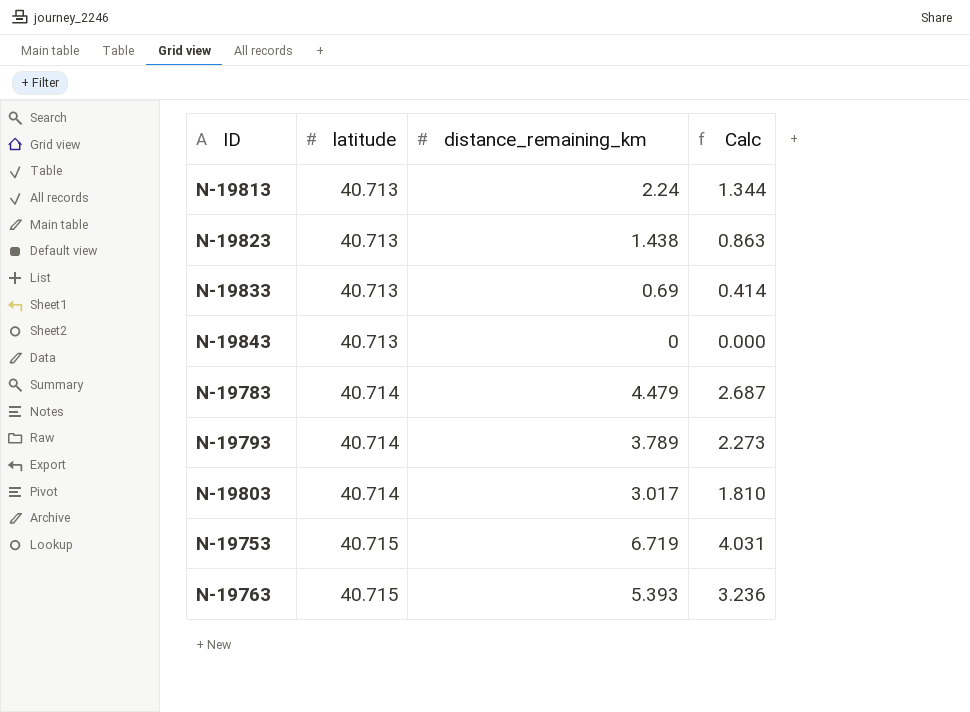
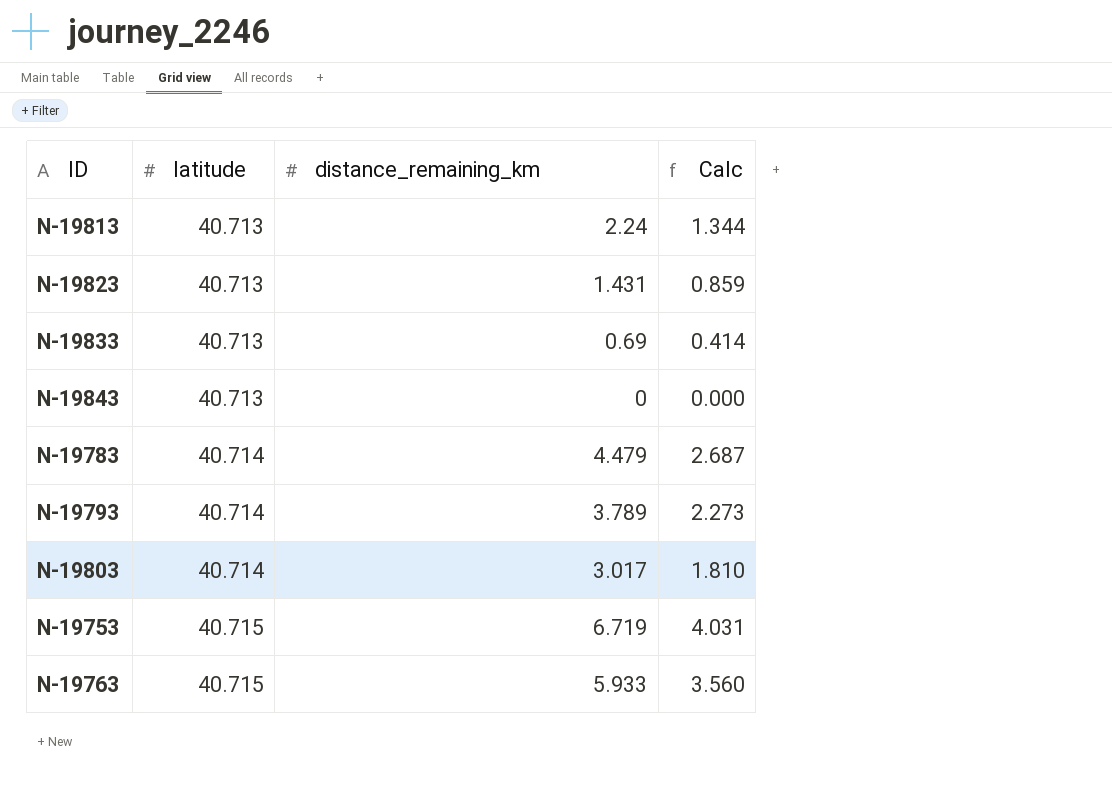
N-19823 | distance_remaining_km: 1.438 -> 1.431
N-19823 | Calc: 0.863 -> 0.859
N-19763 | distance_remaining_km: 5.393 -> 5.933
N-19763 | Calc: 3.236 -> 3.560

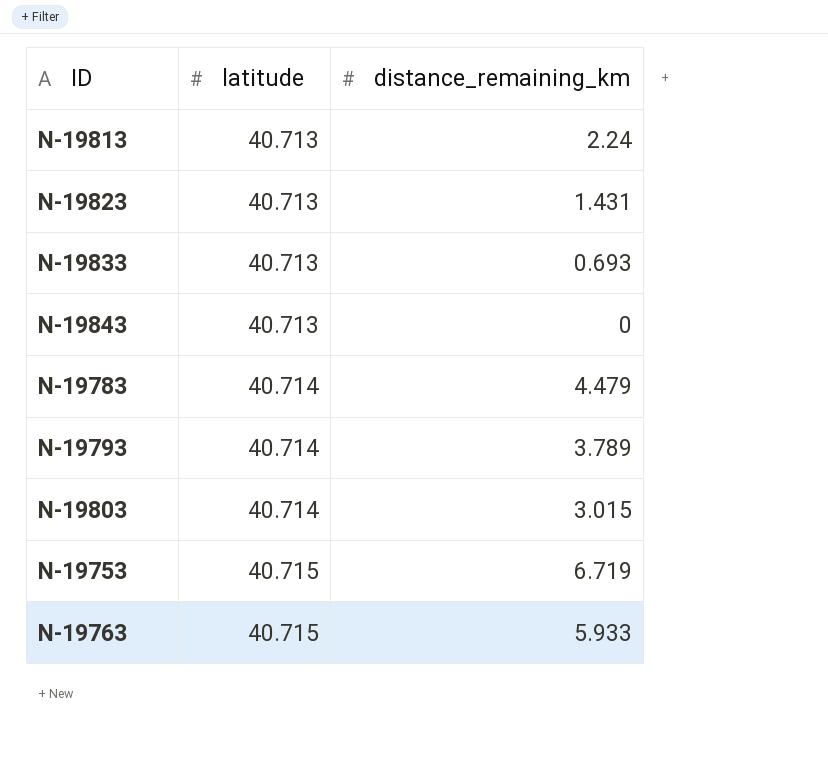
column Calc | formula: [distance_remaining_km] * 0.6 -> none
N-19833 | distance_remaining_km: 0.69 -> 0.693
N-19803 | distance_remaining_km: 3.017 -> 3.015

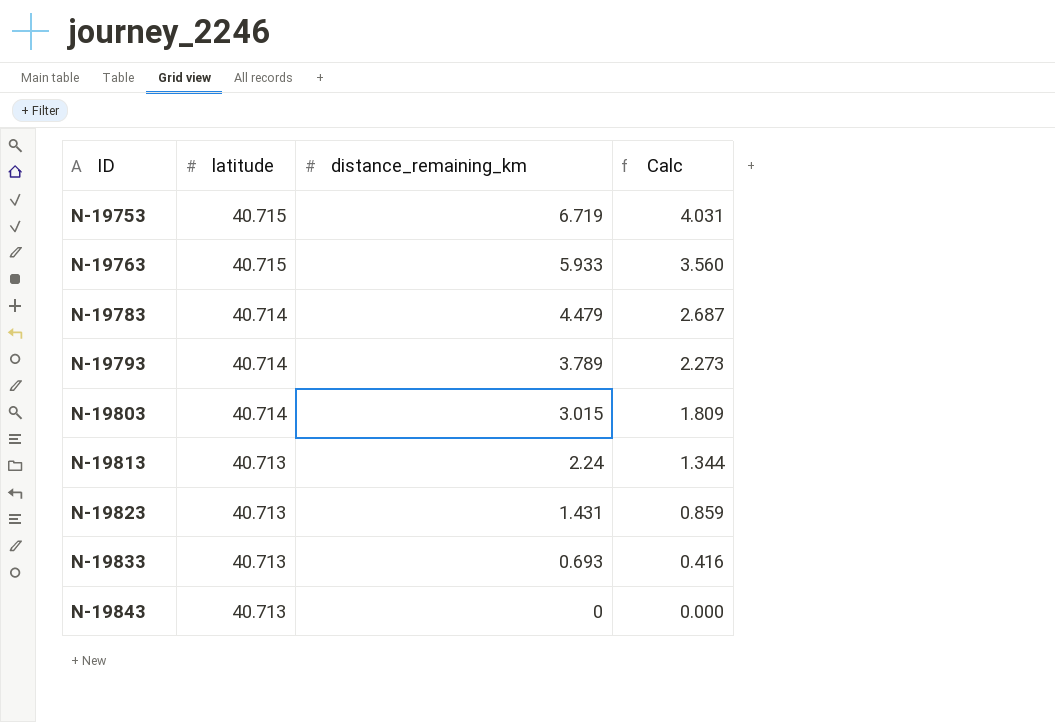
row order: latitude ascending -> ID ascending
column Calc | formula: none -> [distance_remaining_km] * 0.6

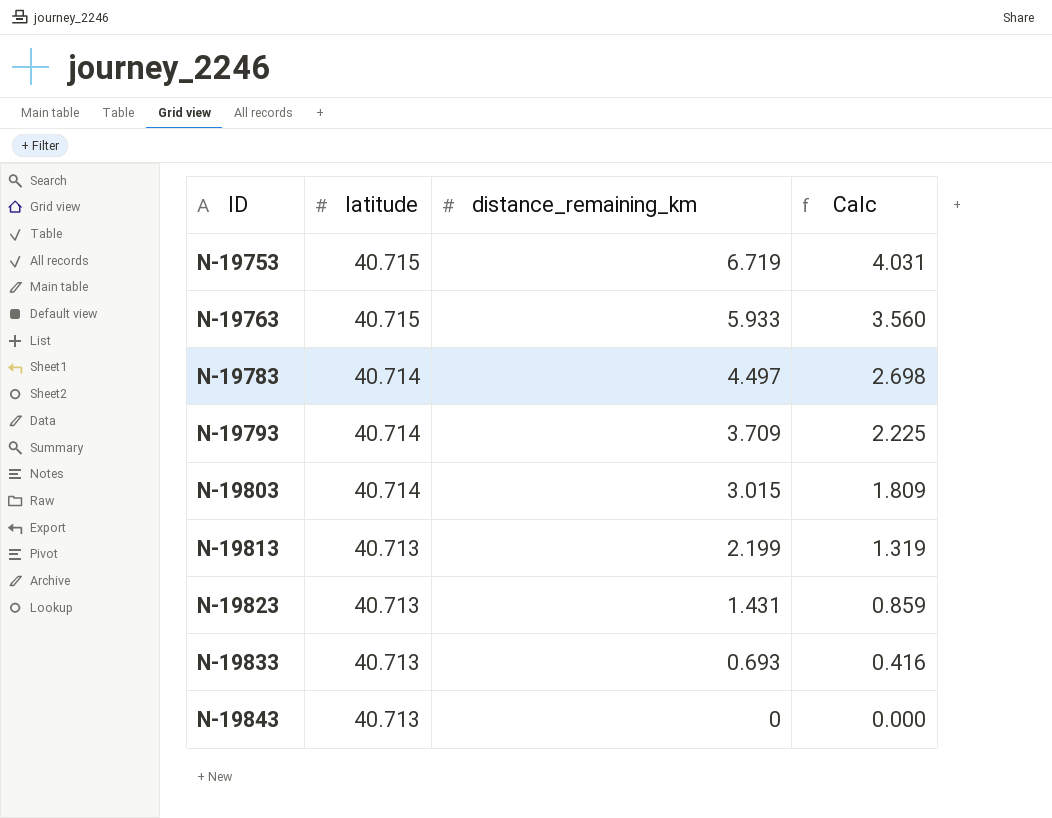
N-19783 | distance_remaining_km: 4.479 -> 4.497
N-19783 | Calc: 2.687 -> 2.698
N-19793 | distance_remaining_km: 3.789 -> 3.709
N-19793 | Calc: 2.273 -> 2.225
N-19813 | distance_remaining_km: 2.24 -> 2.199
N-19813 | Calc: 1.344 -> 1.319

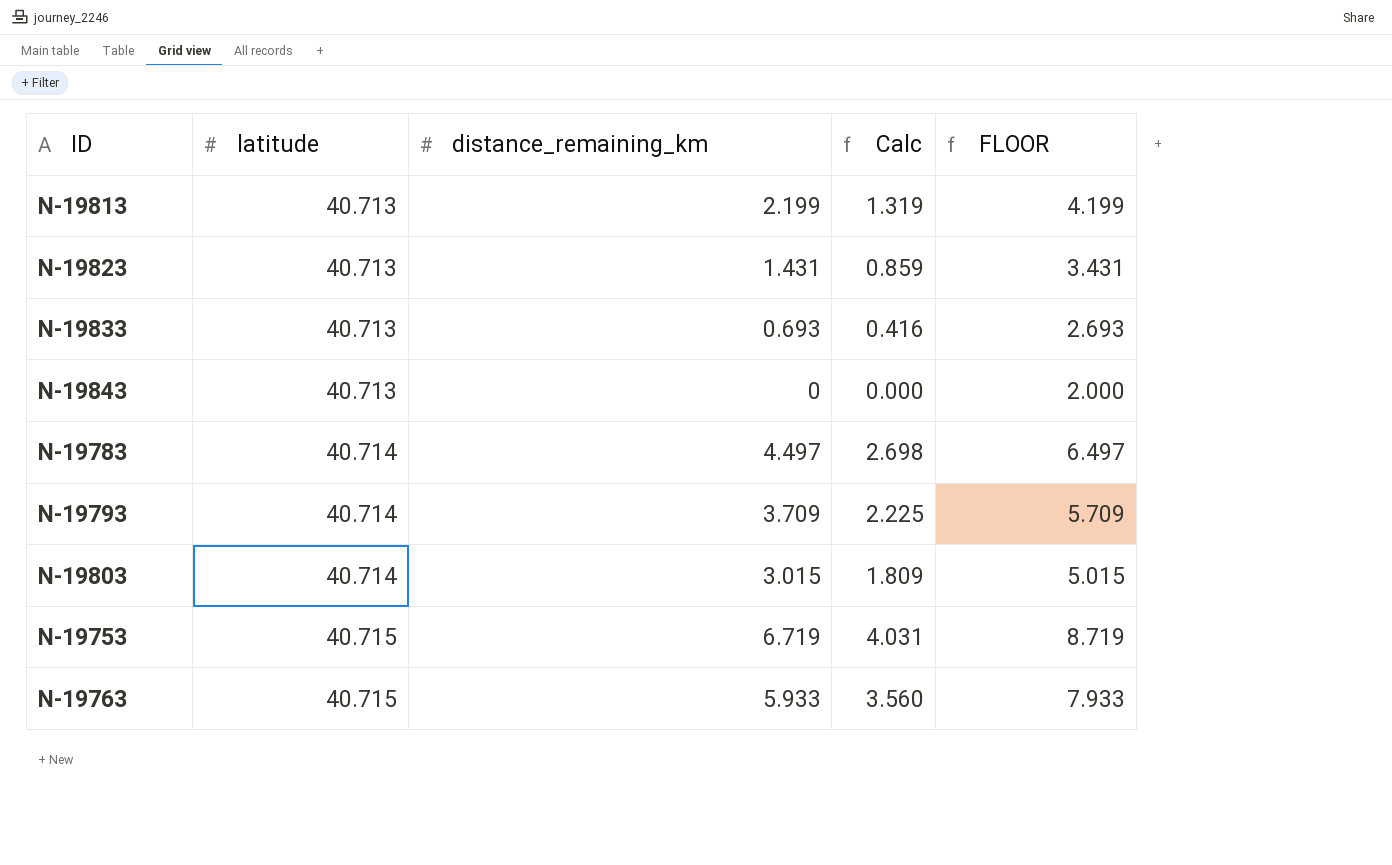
row order: ID ascending -> latitude ascending
column FLOOR | formula: none -> [distance_remaining_km] + 2

